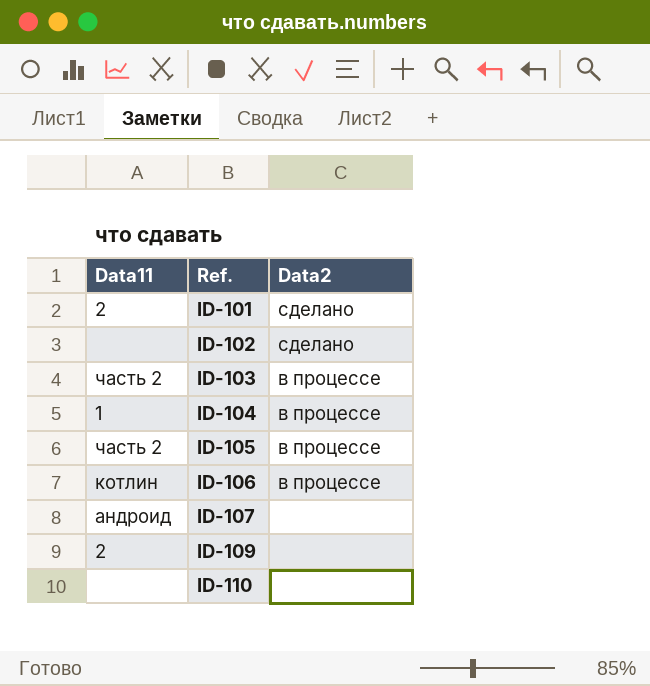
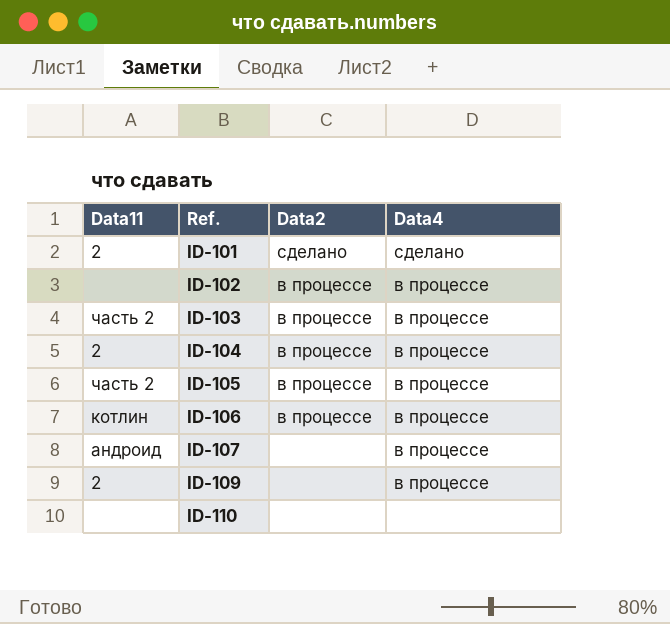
column Data4 | position: none -> 4
ID-102 | Data2: сделано -> в процессе
ID-104 | Data11: 1 -> 2

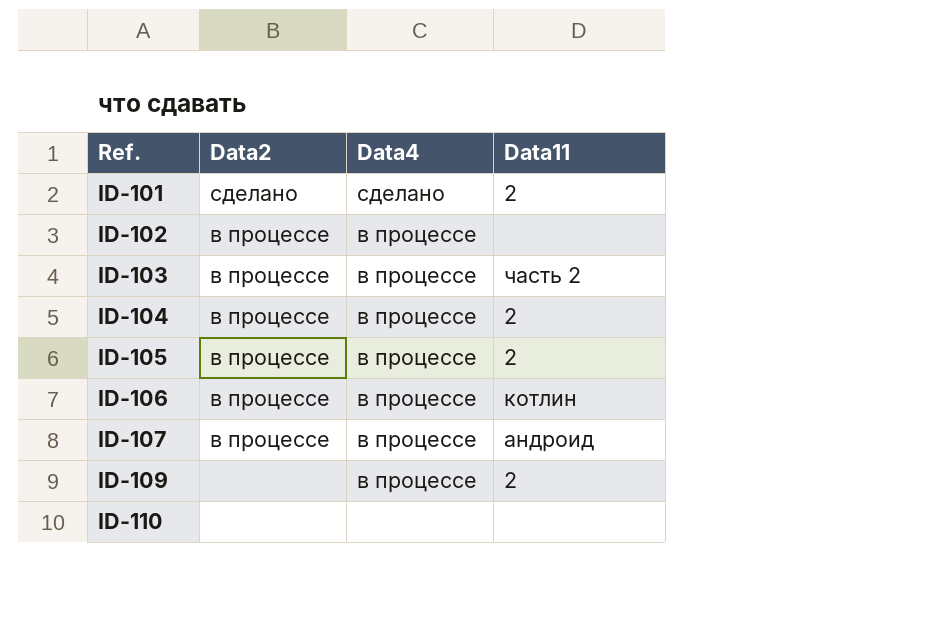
column Data11 | position: 1 -> 4
ID-105 | Data11: часть 2 -> 2
ID-107 | Data2: none -> в процессе

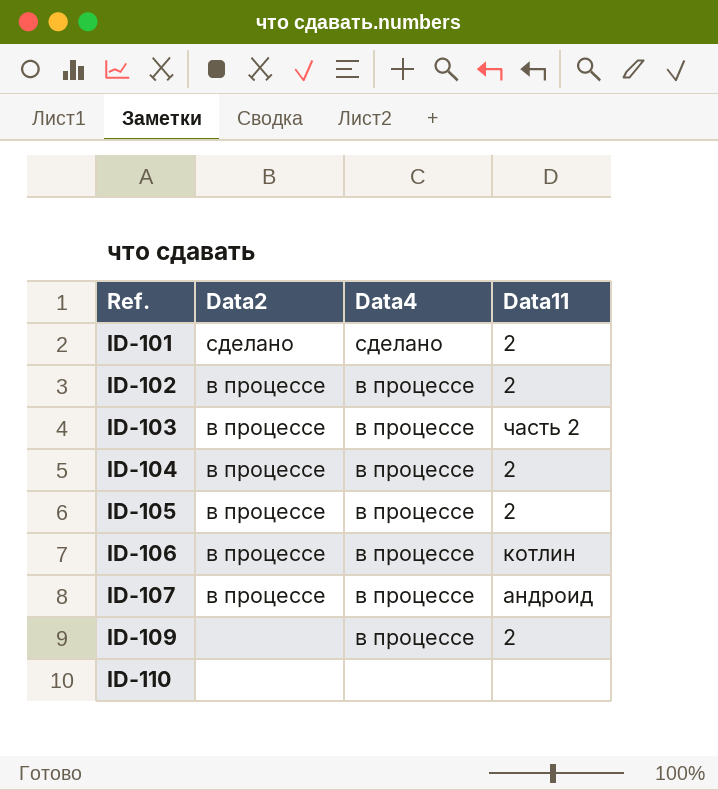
ID-102 | Data11: none -> 2

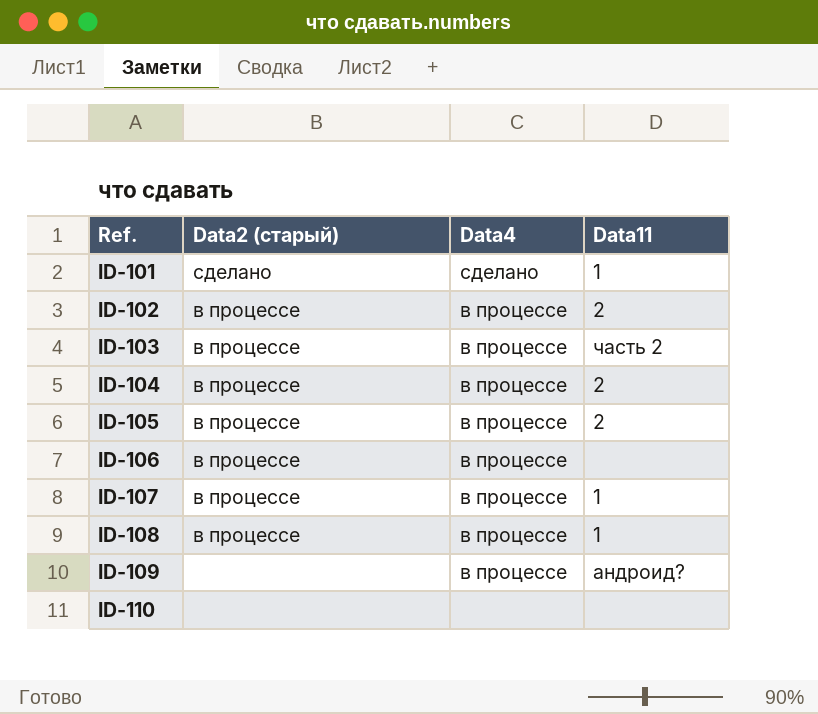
column name: Data2 -> Data2 (старый)
ID-101 | Data11: 2 -> 1
ID-106 | Data11: котлин -> none
ID-107 | Data11: андроид -> 1
row ID-108: none -> в процессе | в процессе | 1
ID-109 | Data11: 2 -> андроид?

